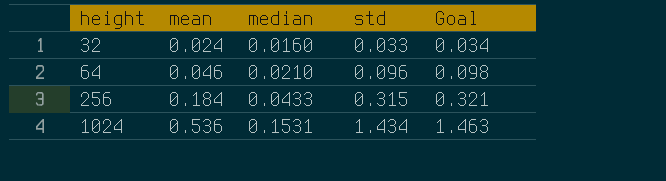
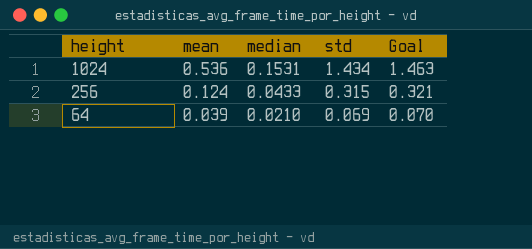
row order: height ascending -> height descending
row 32: 0.024 | 0.0160 | 0.033 | 0.034 -> none
256 | mean: 0.184 -> 0.124
64 | mean: 0.046 -> 0.039
64 | std: 0.096 -> 0.069
64 | Goal: 0.098 -> 0.070

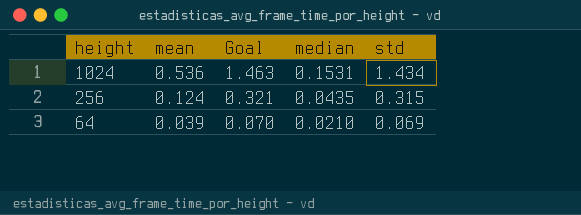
column Goal | position: 5 -> 3
256 | median: 0.0433 -> 0.0435

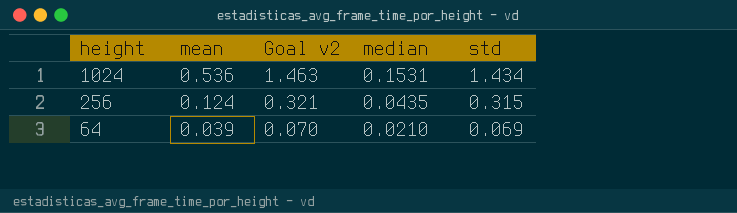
column name: Goal -> Goal v2

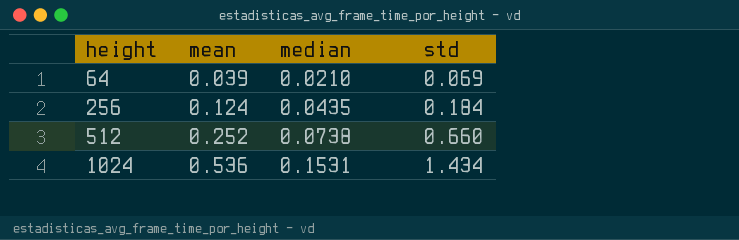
row order: height descending -> height ascending
column Goal v2 | formula: [std] * 1.02 -> none
256 | std: 0.315 -> 0.184
row 512: none -> 0.252 | 0.0738 | 0.660

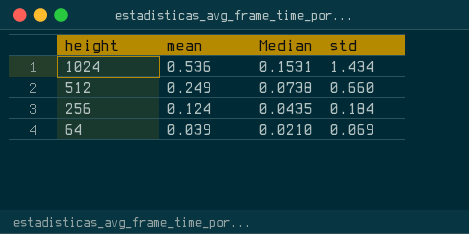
row order: height ascending -> height descending
column name: median -> Median
512 | mean: 0.252 -> 0.249

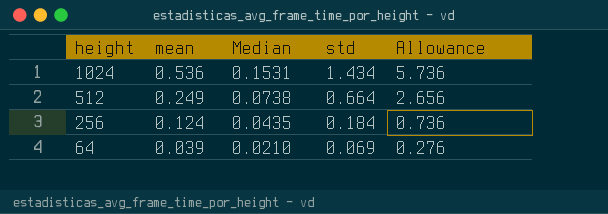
column Allowance | formula: none -> [std] * 4
512 | std: 0.660 -> 0.664

